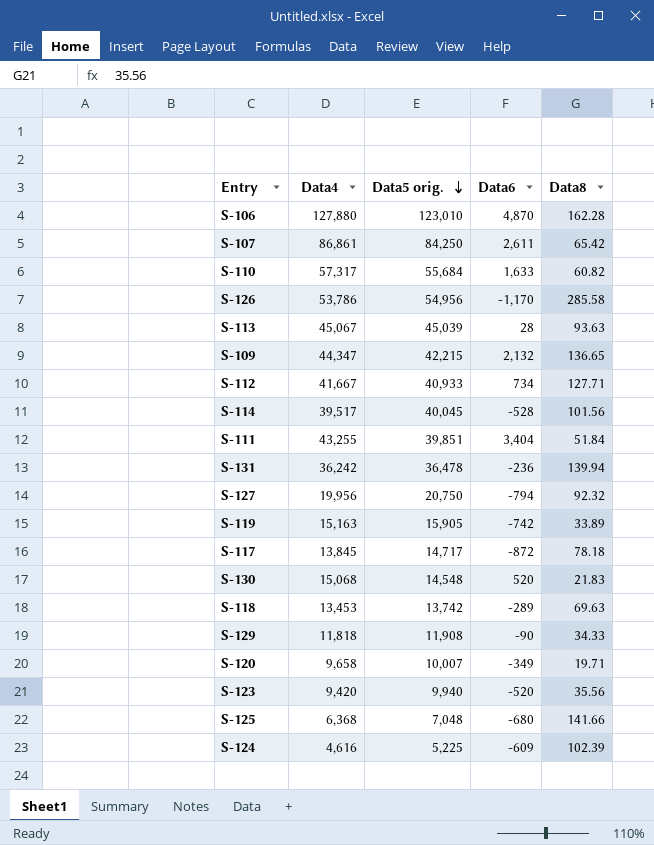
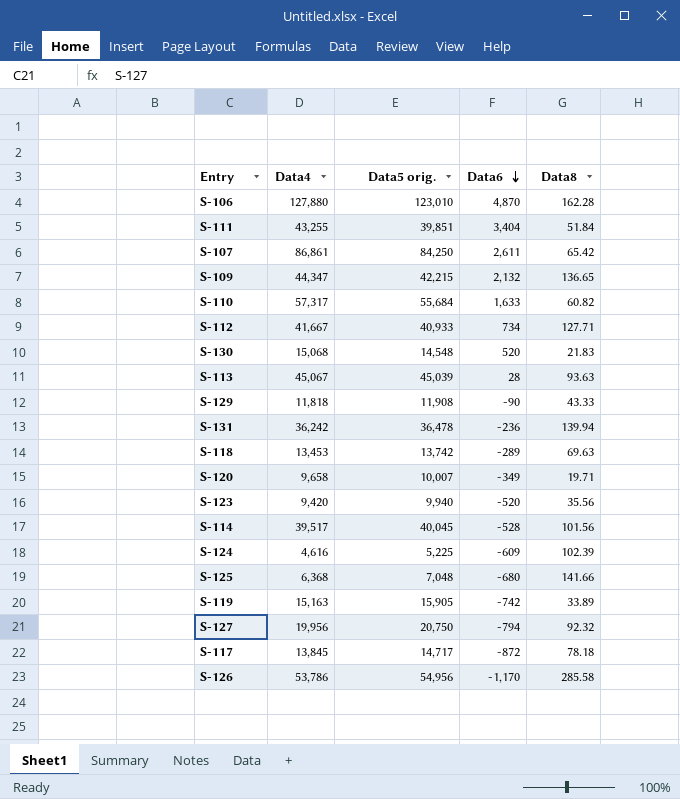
row order: Data5 orig. descending -> Data6 descending
S-129 | Data8: 34.33 -> 43.33

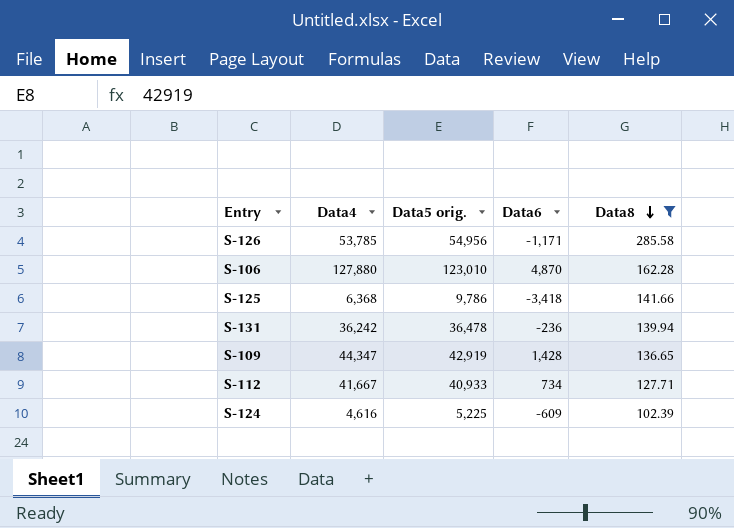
filter: none -> Data8 >= 102.39
row order: Data6 descending -> Data8 descending
S-126 | Data4: 53,786 -> 53,785
S-126 | Data6: -1,170 -> -1,171
S-125 | Data5 orig.: 7,048 -> 9,786
S-125 | Data6: -680 -> -3,418
S-109 | Data5 orig.: 42,215 -> 42,919
S-109 | Data6: 2,132 -> 1,428

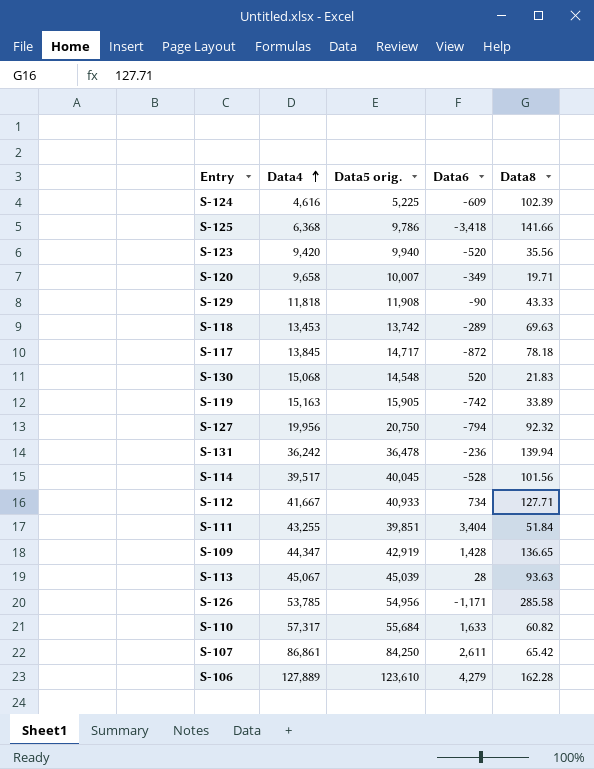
filter: Data8 >= 102.39 -> none
row order: Data8 descending -> Data4 ascending
S-106 | Data4: 127,880 -> 127,889
S-106 | Data5 orig.: 123,010 -> 123,610
S-106 | Data6: 4,870 -> 4,279

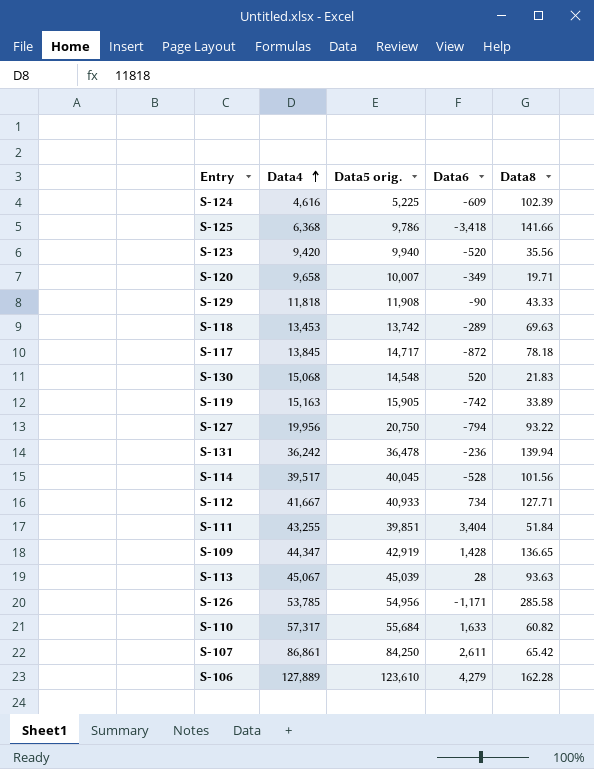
S-127 | Data8: 92.32 -> 93.22

